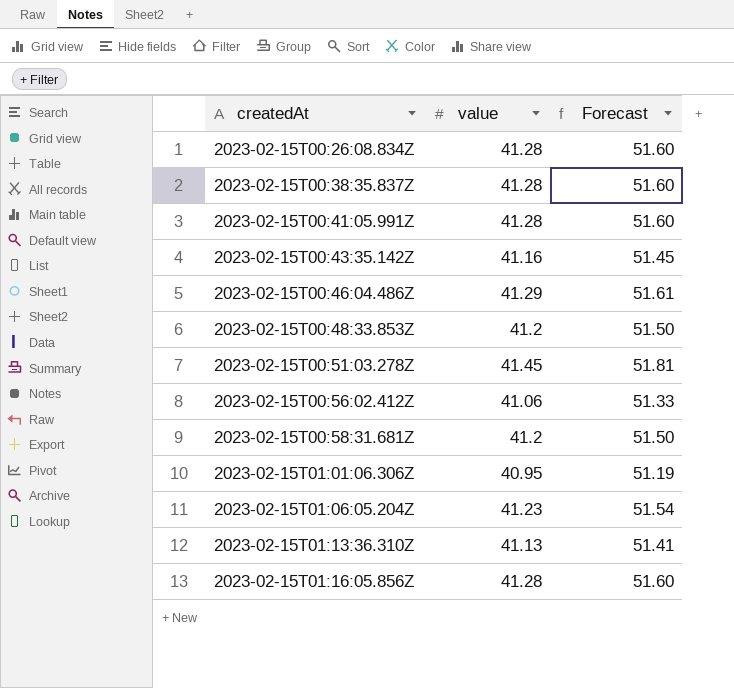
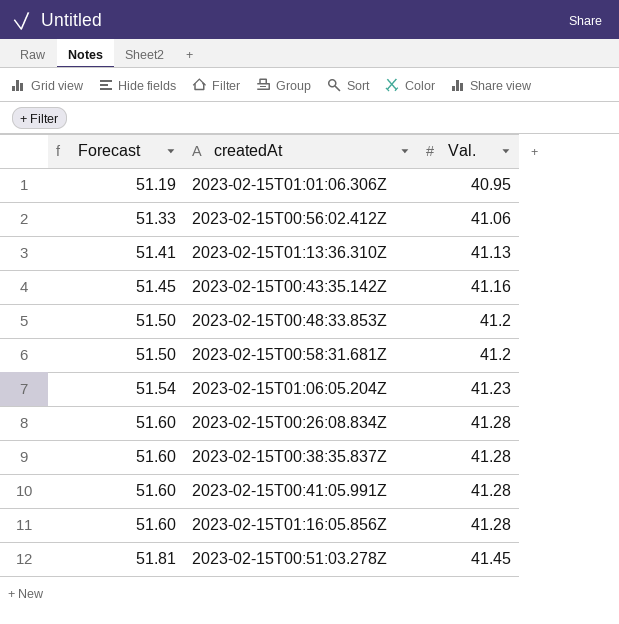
row order: createdAt ascending -> Forecast ascending
column Forecast | position: 3 -> 1
column name: value -> Val.
row 2023-02-15T00:46:04.486Z: 41.29 | 51.61 -> none

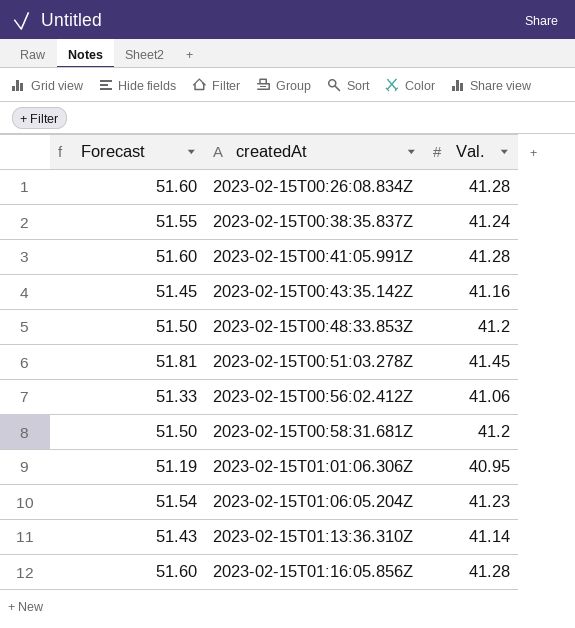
row order: Forecast ascending -> createdAt ascending
2023-02-15T00:38:35.837Z | Forecast: 51.60 -> 51.55
2023-02-15T00:38:35.837Z | Val.: 41.28 -> 41.24
2023-02-15T01:13:36.310Z | Forecast: 51.41 -> 51.43
2023-02-15T01:13:36.310Z | Val.: 41.13 -> 41.14

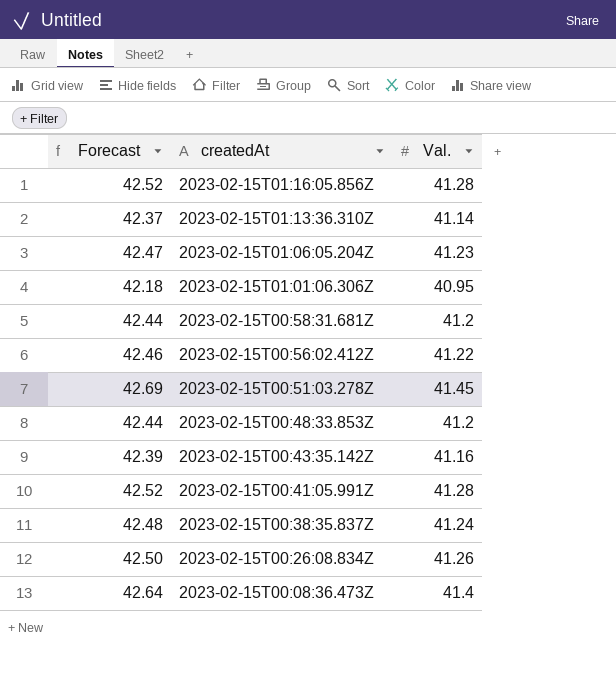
row order: createdAt ascending -> createdAt descending
column Forecast | formula: [Val.] * 1.25 -> [Val.] * 1.03
2023-02-15T00:56:02.412Z | Val.: 41.06 -> 41.22
2023-02-15T00:26:08.834Z | Val.: 41.28 -> 41.26
row 2023-02-15T00:08:36.473Z: none -> 42.64 | 41.4

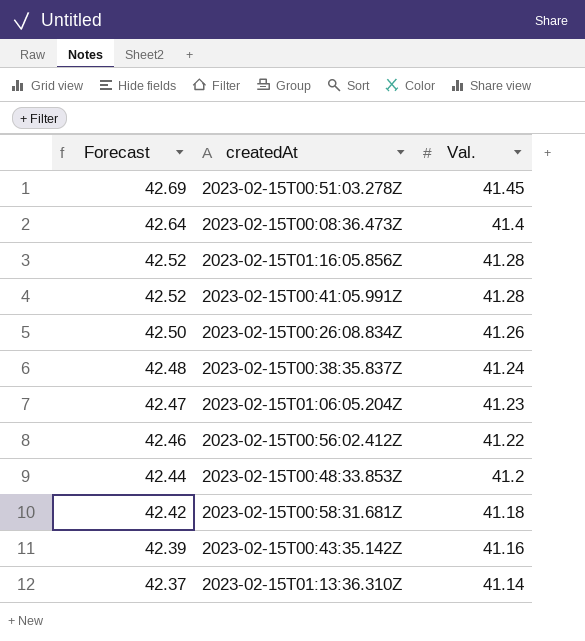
row order: createdAt descending -> Forecast descending
row 2023-02-15T01:01:06.306Z: 42.18 | 40.95 -> none
2023-02-15T00:58:31.681Z | Forecast: 42.44 -> 42.42
2023-02-15T00:58:31.681Z | Val.: 41.2 -> 41.18

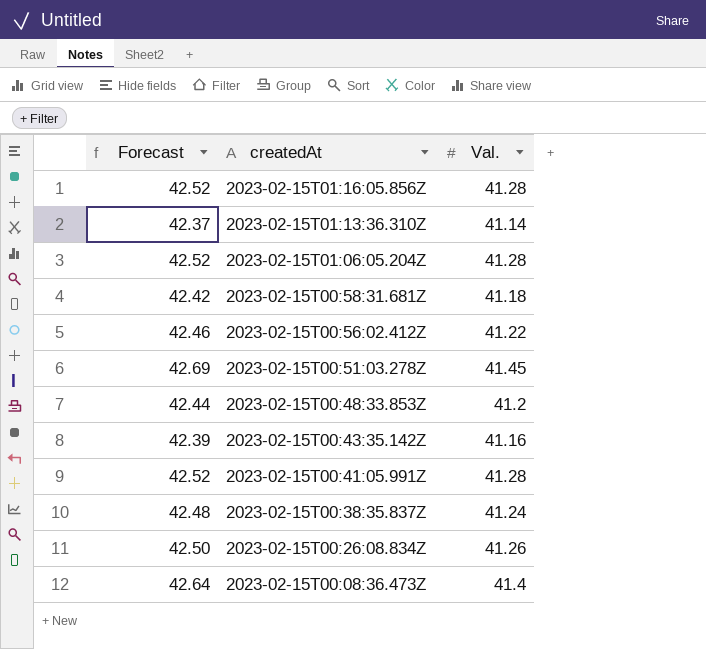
row order: Forecast descending -> createdAt descending
2023-02-15T01:06:05.204Z | Forecast: 42.47 -> 42.52
2023-02-15T01:06:05.204Z | Val.: 41.23 -> 41.28

